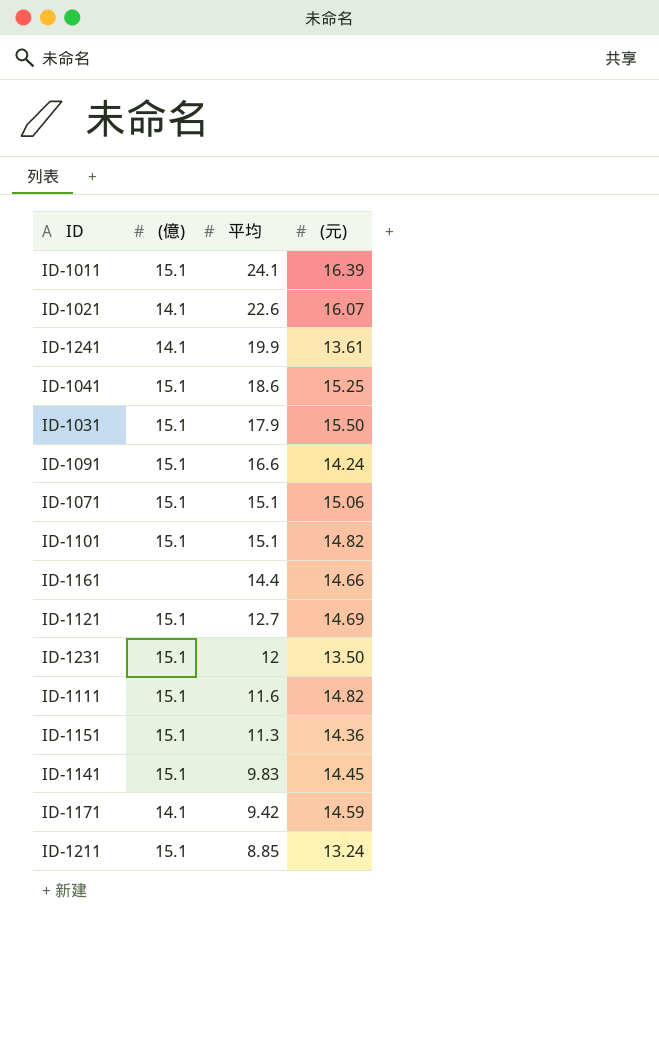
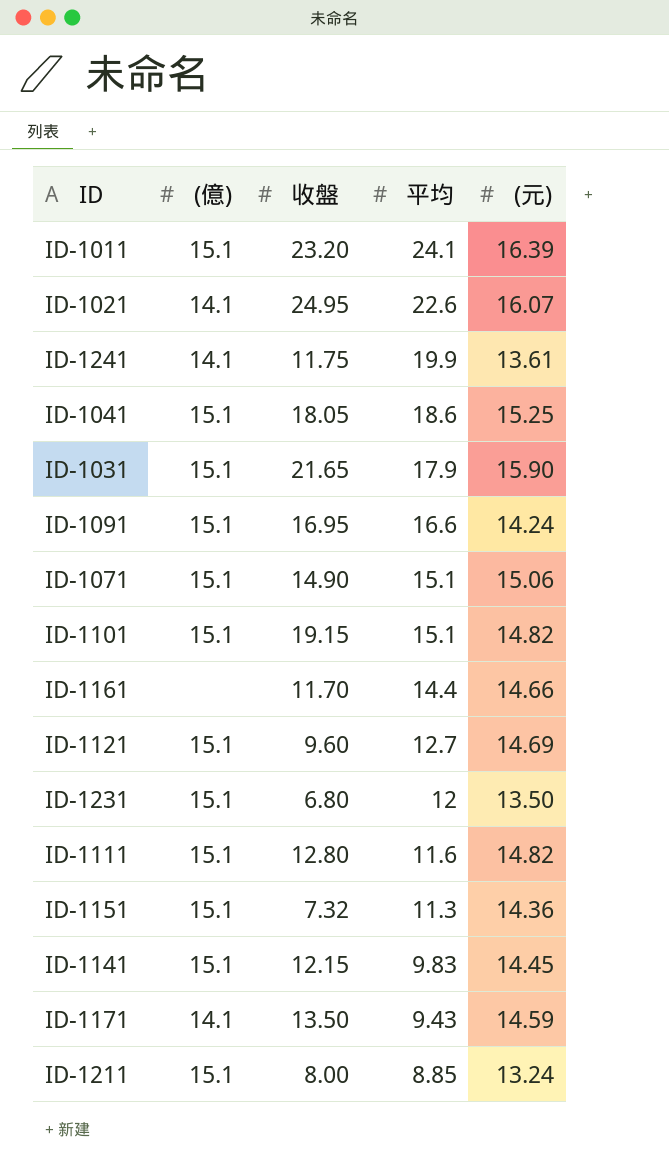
column 收盤 | position: none -> 3
ID-1031 | (元): 15.50 -> 15.90
ID-1171 | 平均: 9.42 -> 9.43

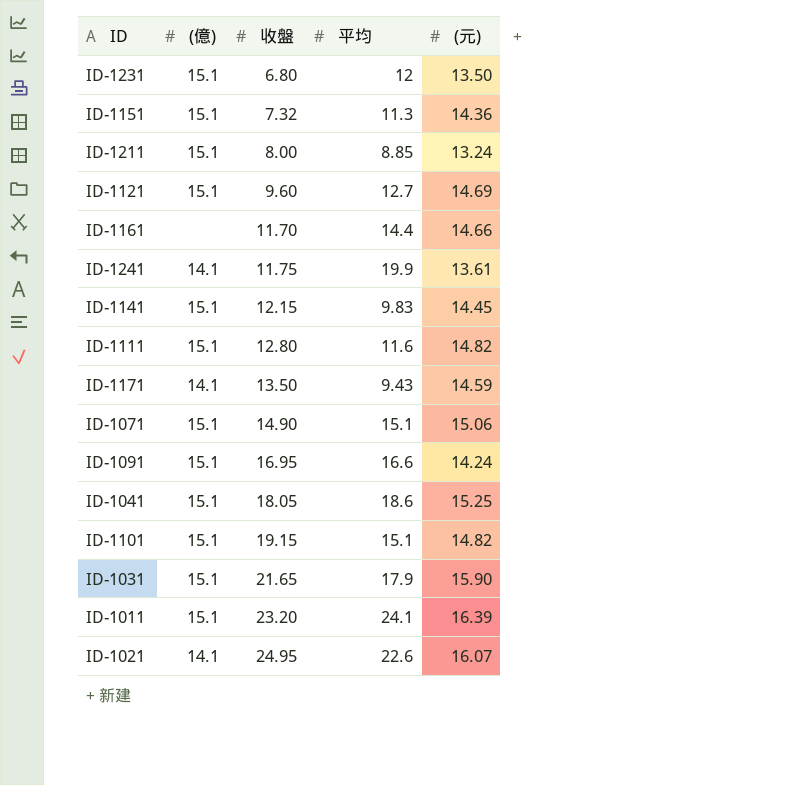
row order: 平均 descending -> 收盤 ascending

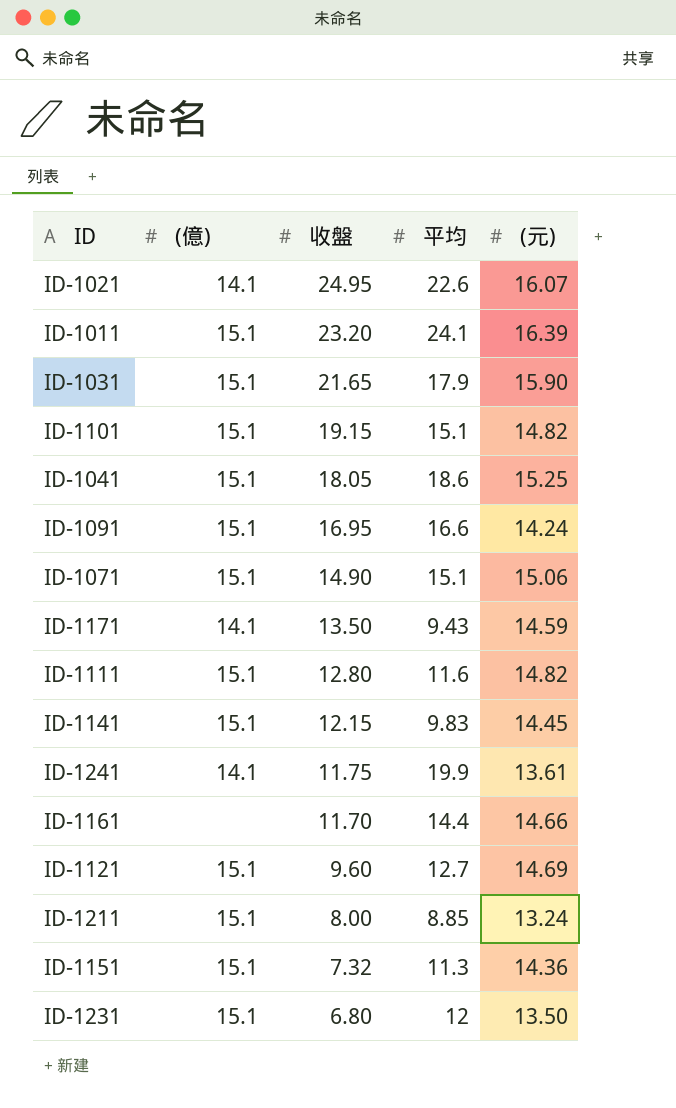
row order: 收盤 ascending -> 收盤 descending

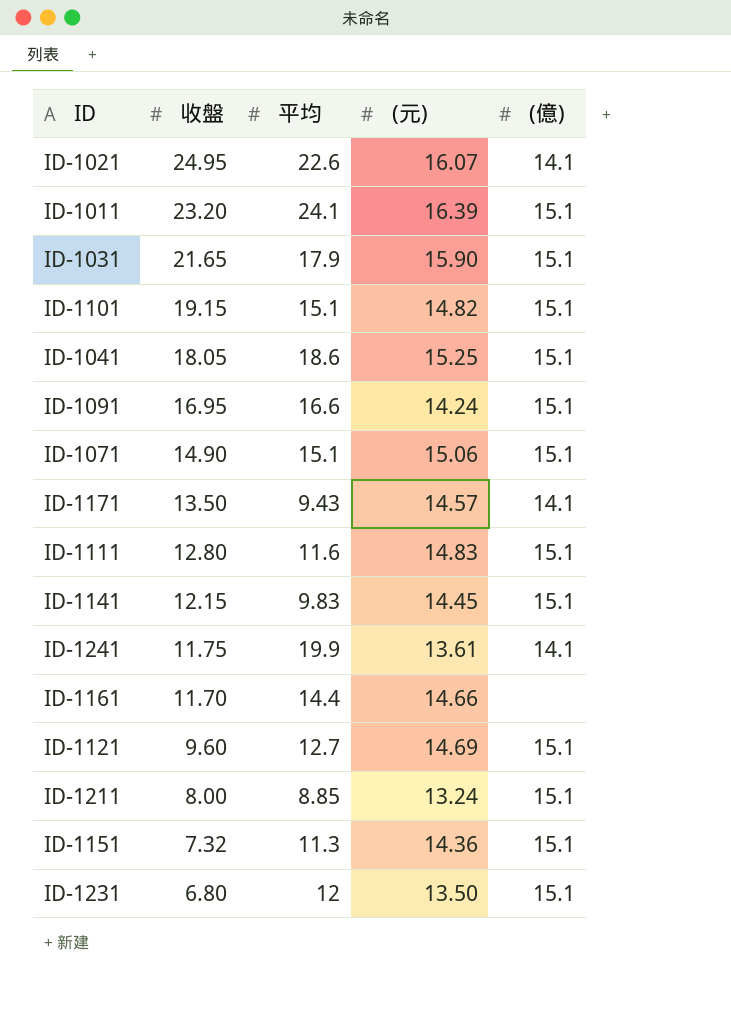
column (億) | position: 2 -> 5
ID-1171 | (元): 14.59 -> 14.57
ID-1111 | (元): 14.82 -> 14.83

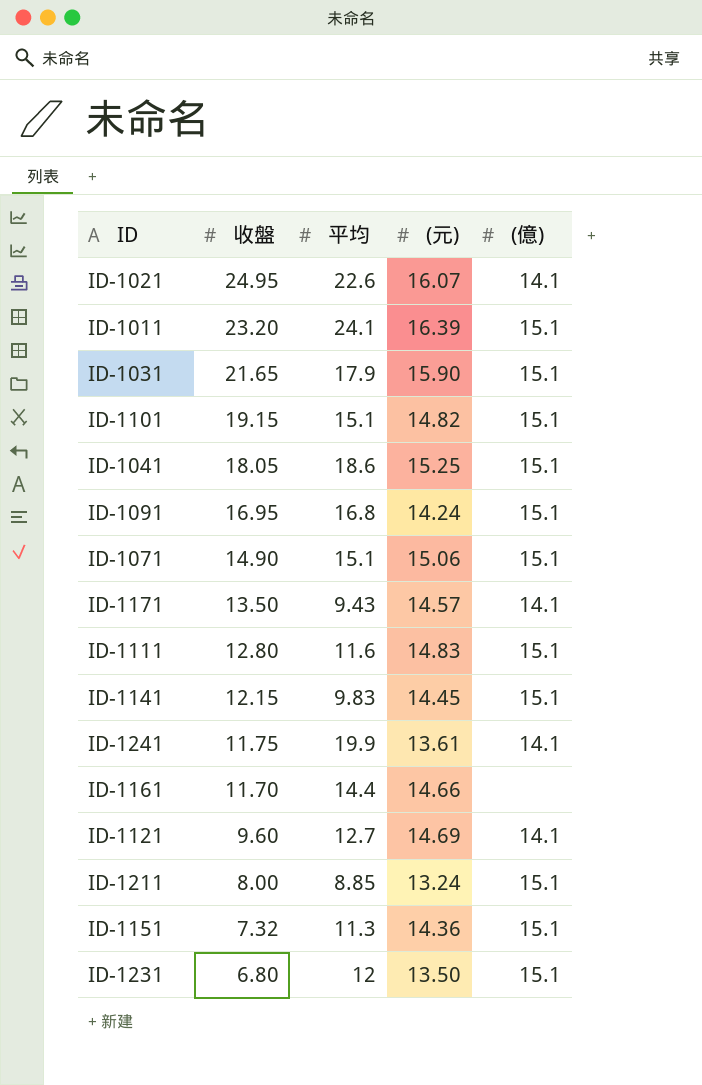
ID-1091 | 平均: 16.6 -> 16.8
ID-1121 | (億): 15.1 -> 14.1

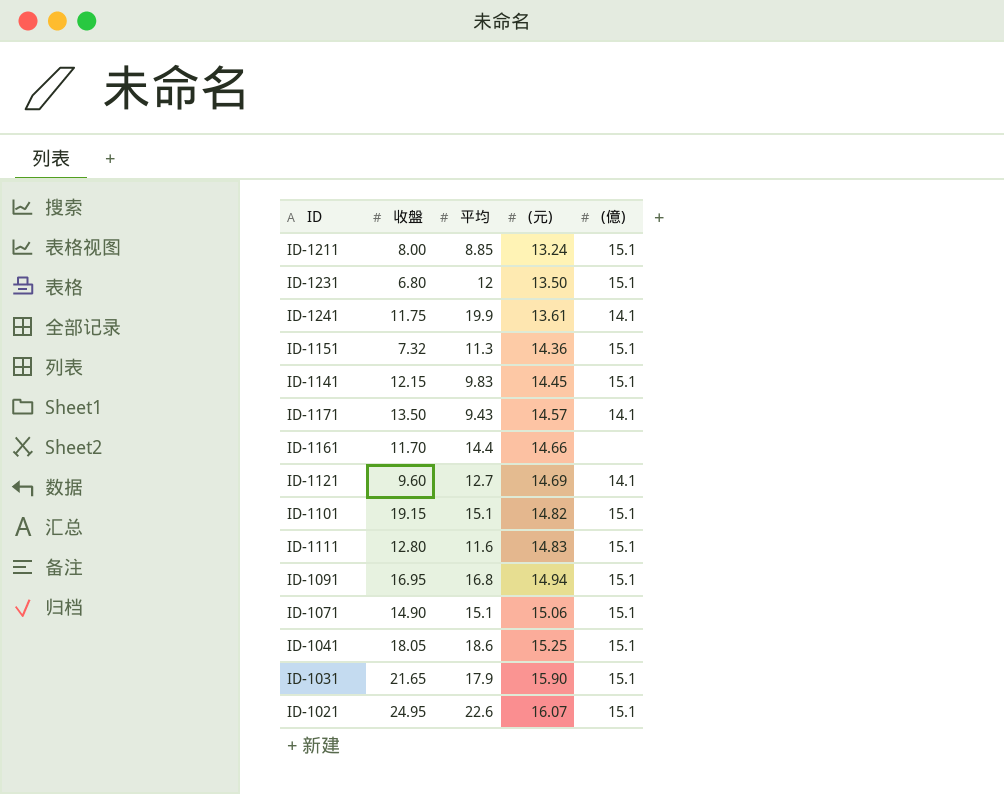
row order: 收盤 descending -> (元) ascending
row ID-1011: 23.20 | 24.1 | 16.39 | 15.1 -> none
ID-1091 | (元): 14.24 -> 14.94
ID-1021 | (億): 14.1 -> 15.1

